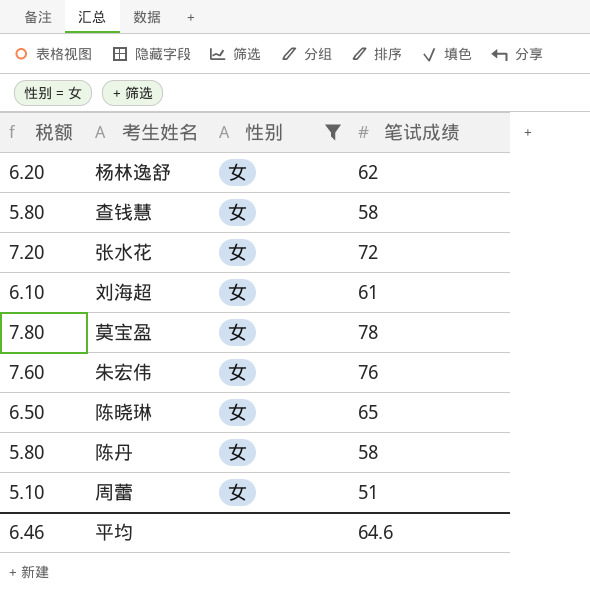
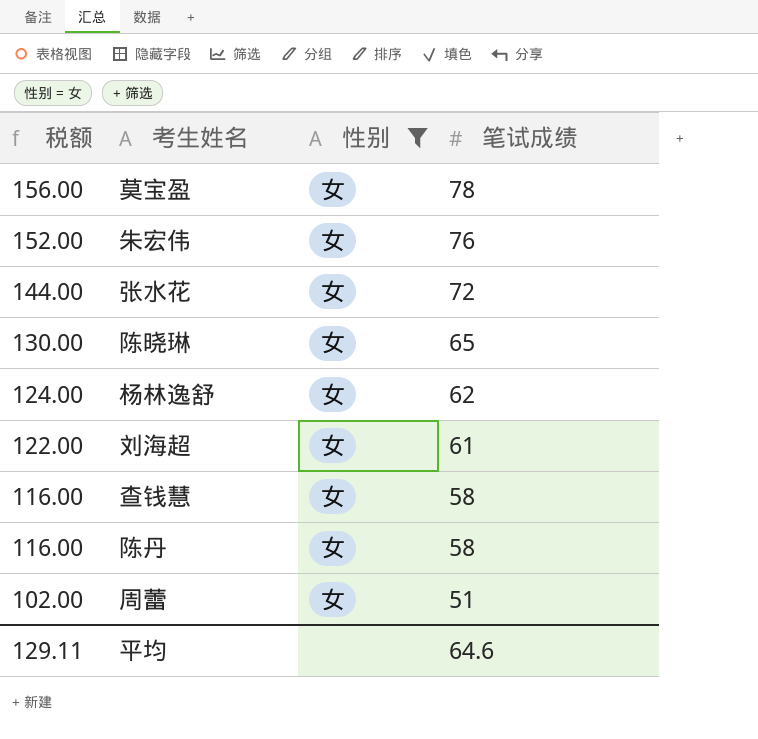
row order: none -> 税额 descending
column 税额 | formula: [笔试成绩] * 0.1 -> [笔试成绩] * 2
平均 | 税额: 6.46 -> 129.11

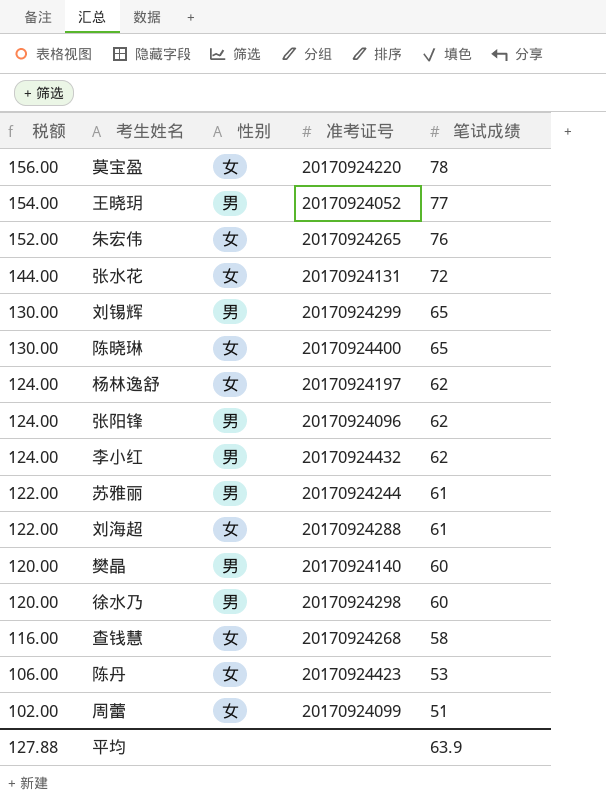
filter: 性别 = 女 -> none
column 准考证号 | position: none -> 4
陈丹 | 税额: 116.00 -> 106.00
陈丹 | 笔试成绩: 58 -> 53
平均 | 税额: 129.11 -> 127.88
平均 | 笔试成绩: 64.6 -> 63.9

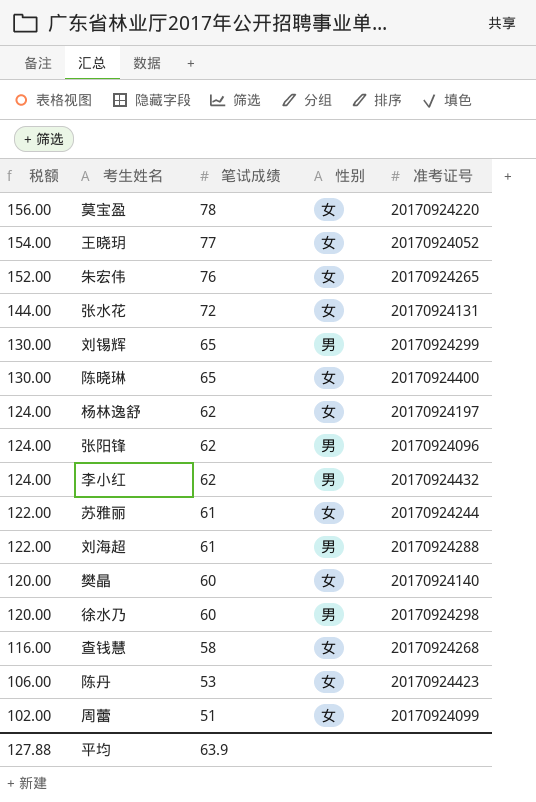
column 笔试成绩 | position: 5 -> 3
王晓玥 | 性别: 男 -> 女
苏雅丽 | 性别: 男 -> 女
刘海超 | 性别: 女 -> 男
樊晶 | 性别: 男 -> 女

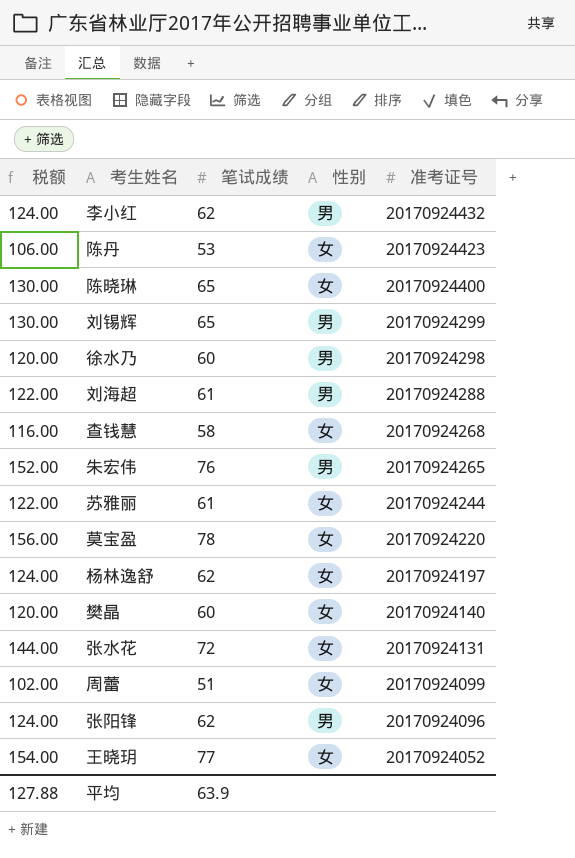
row order: 税额 descending -> 准考证号 descending
朱宏伟 | 性别: 女 -> 男

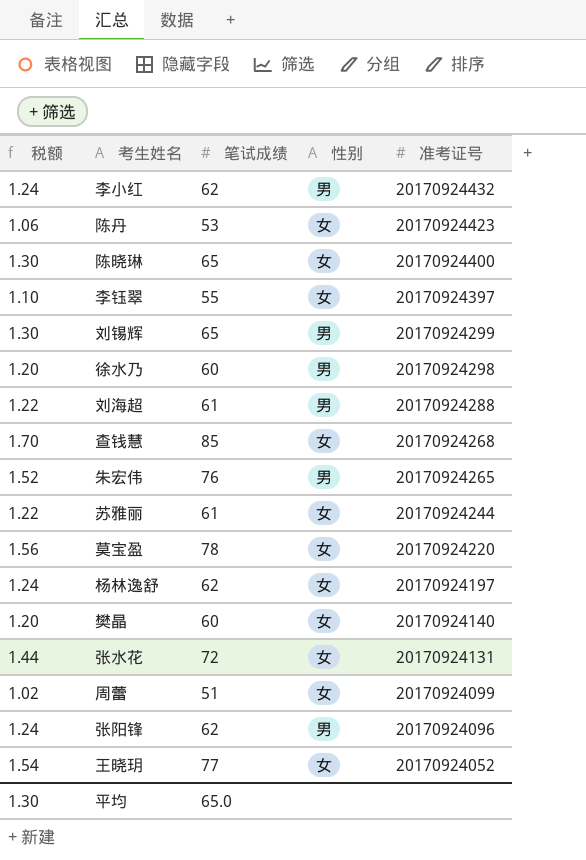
column 税额 | formula: [笔试成绩] * 2 -> [笔试成绩] * 0.02
row 李钰翠: none -> 1.10 | 55 | 女 | 20170924397
查钱慧 | 笔试成绩: 58 -> 85
平均 | 税额: 127.88 -> 1.30
平均 | 笔试成绩: 63.9 -> 65.0

